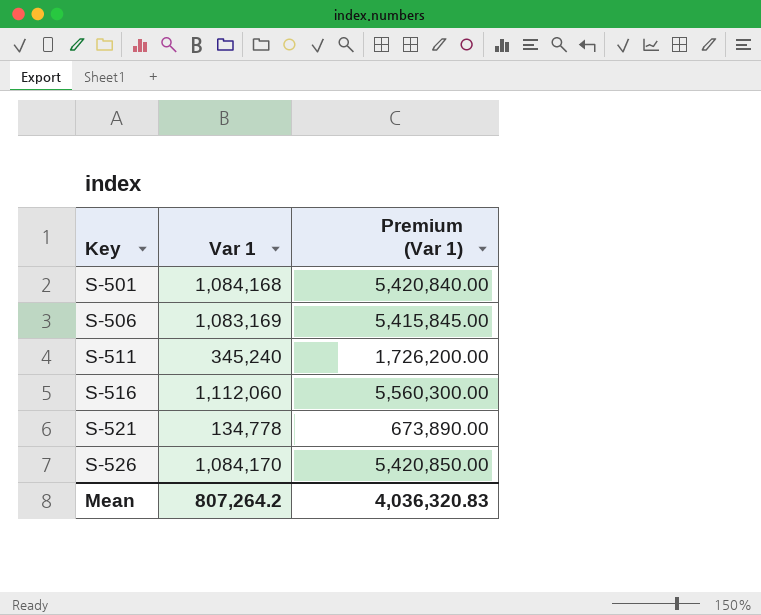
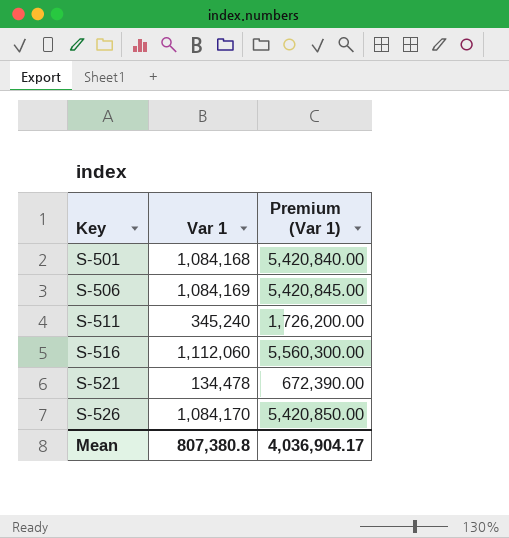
S-506 | Var 1: 1,083,169 -> 1,084,169
S-506 | Premium (Var 1): 5,415,845.00 -> 5,420,845.00
S-521 | Var 1: 134,778 -> 134,478
S-521 | Premium (Var 1): 673,890.00 -> 672,390.00
Mean | Var 1: 807,264.2 -> 807,380.8
Mean | Premium (Var 1): 4,036,320.83 -> 4,036,904.17

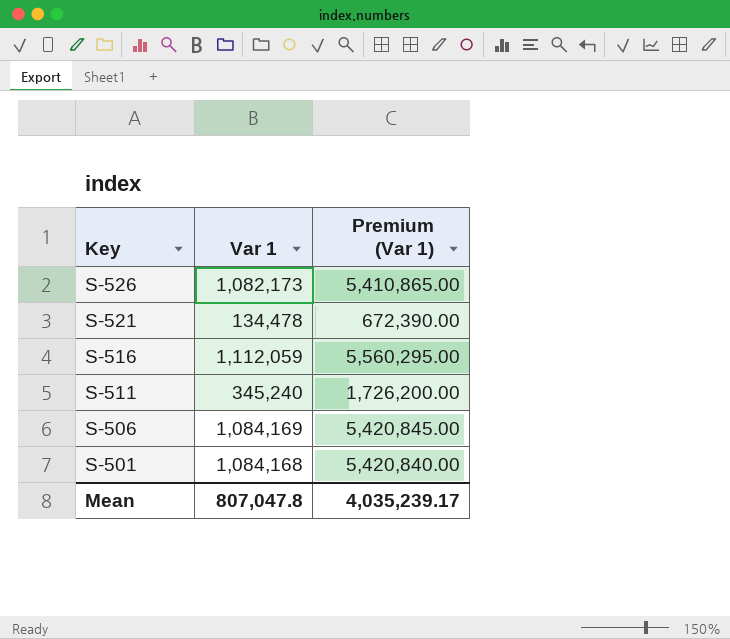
row order: Key ascending -> Key descending
S-526 | Var 1: 1,084,170 -> 1,082,173
S-526 | Premium (Var 1): 5,420,850.00 -> 5,410,865.00
S-516 | Var 1: 1,112,060 -> 1,112,059
S-516 | Premium (Var 1): 5,560,300.00 -> 5,560,295.00
Mean | Var 1: 807,380.8 -> 807,047.8
Mean | Premium (Var 1): 4,036,904.17 -> 4,035,239.17

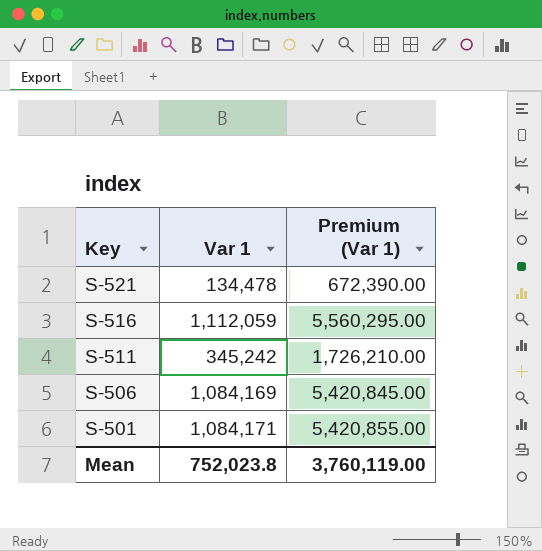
row S-526: 1,082,173 | 5,410,865.00 -> none
S-511 | Var 1: 345,240 -> 345,242
S-511 | Premium (Var 1): 1,726,200.00 -> 1,726,210.00
S-501 | Var 1: 1,084,168 -> 1,084,171
S-501 | Premium (Var 1): 5,420,840.00 -> 5,420,855.00
Mean | Var 1: 807,047.8 -> 752,023.8
Mean | Premium (Var 1): 4,035,239.17 -> 3,760,119.00

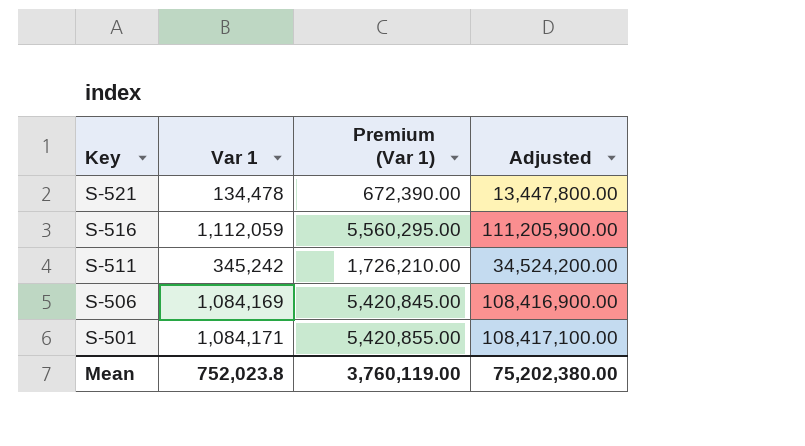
column Adjusted | formula: none -> [Var 1] * 100

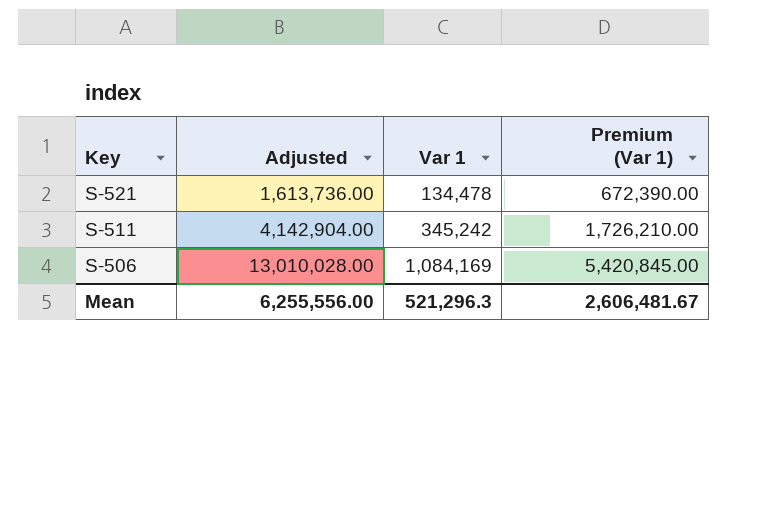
column Adjusted | formula: [Var 1] * 100 -> [Var 1] * 12
column Adjusted | position: 4 -> 2
row S-516: 1,112,059 | 5,560,295.00 | 111,205,900.00 -> none
row S-501: 1,084,171 | 5,420,855.00 | 108,417,100.00 -> none
Mean | Adjusted: 75,202,380.00 -> 6,255,556.00
Mean | Var 1: 752,023.8 -> 521,296.3
Mean | Premium (Var 1): 3,760,119.00 -> 2,606,481.67

